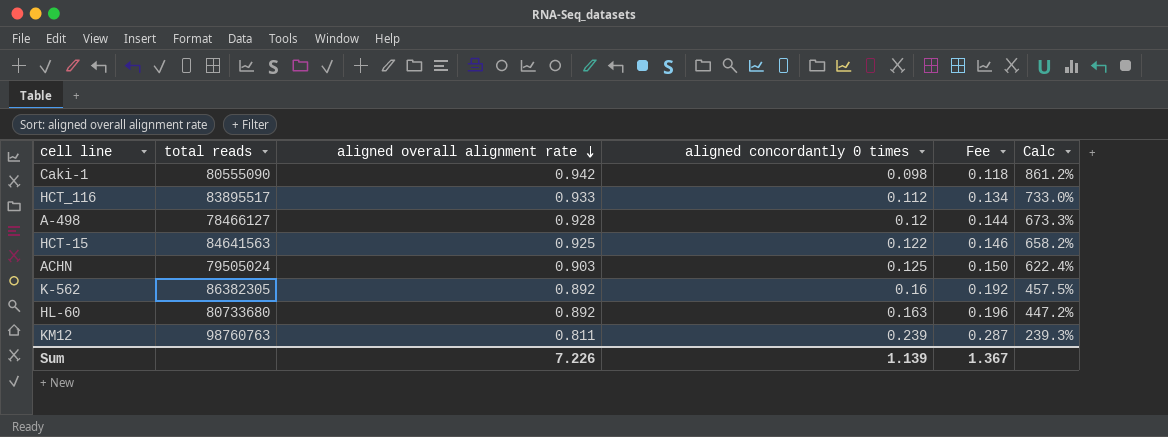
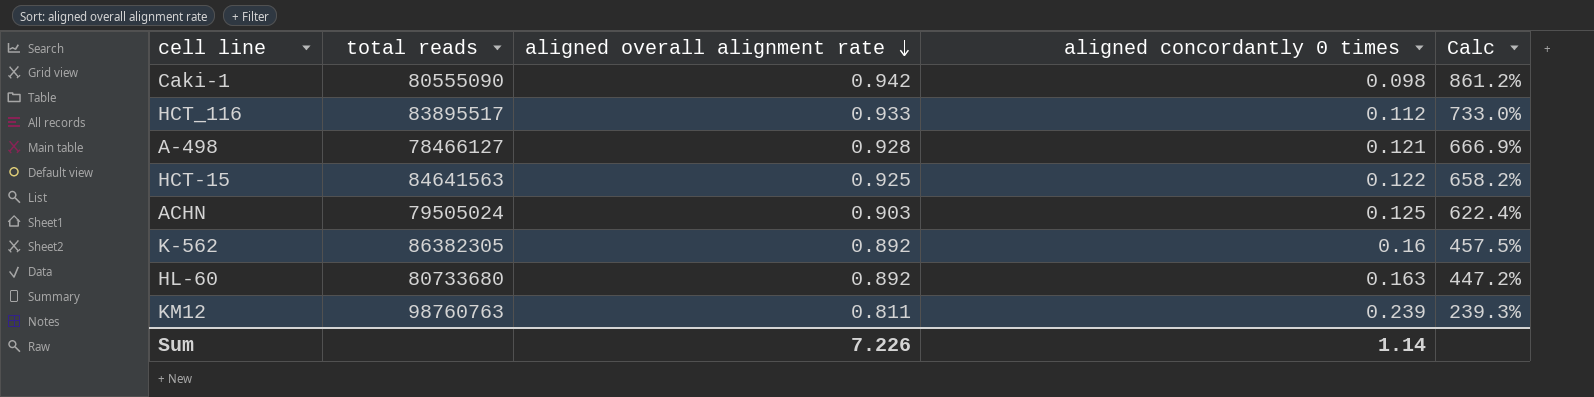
column Fee | formula: [aligned concordantly 0 times] * 1.2 -> none
A-498 | aligned concordantly 0 times: 0.12 -> 0.121
A-498 | Calc: 673.3% -> 666.9%
Sum | aligned concordantly 0 times: 1.139 -> 1.14

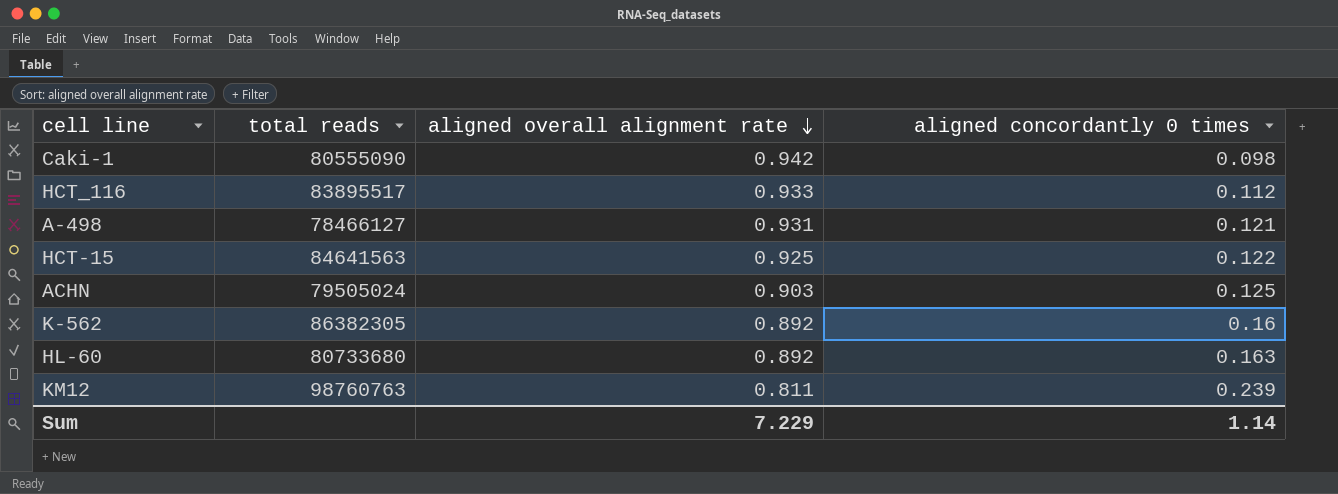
column Calc | formula: ([aligned overall alignment rate] - [aligned concordantly 0 times]) / [aligned concordantly 0 times] -> none
A-498 | aligned overall alignment rate: 0.928 -> 0.931
Sum | aligned overall alignment rate: 7.226 -> 7.229

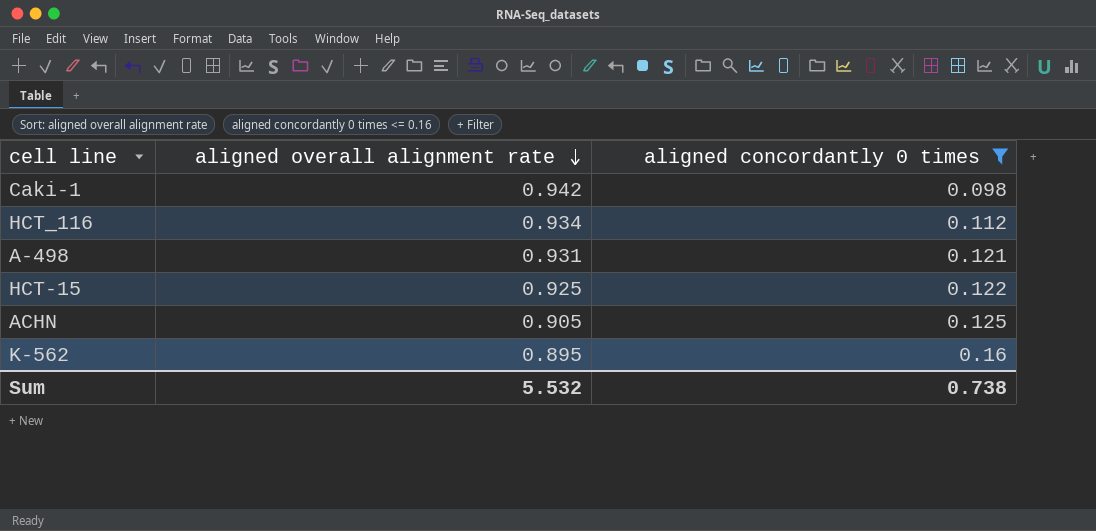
filter: none -> aligned concordantly 0 times <= 0.16
column total reads | position: 2 -> none
HCT_116 | aligned overall alignment rate: 0.933 -> 0.934
ACHN | aligned overall alignment rate: 0.903 -> 0.905
K-562 | aligned overall alignment rate: 0.892 -> 0.895
Sum | aligned overall alignment rate: 7.229 -> 5.532
Sum | aligned concordantly 0 times: 1.14 -> 0.738

